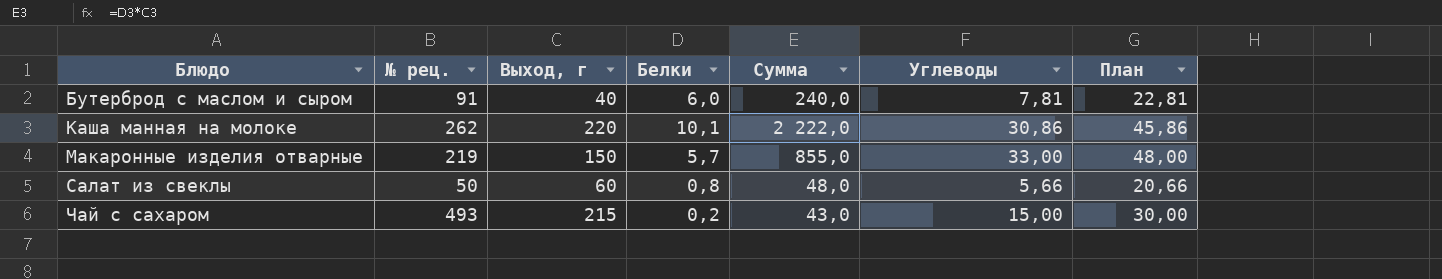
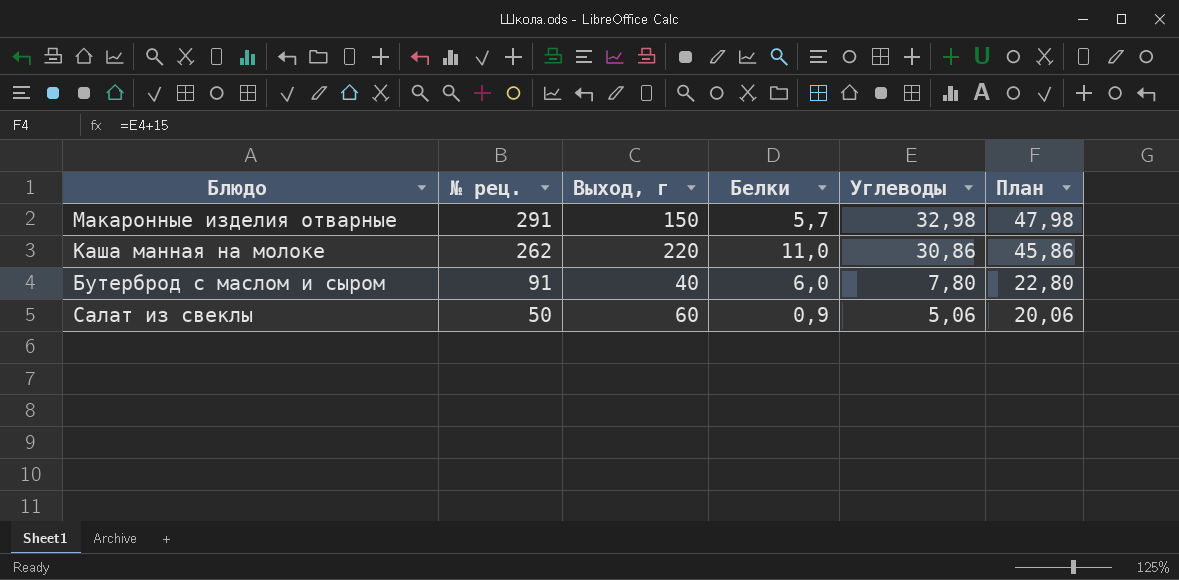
row order: Блюдо ascending -> № рец. descending
column Сумма | formula: [Выход, г] * [Белки] -> none
row Чай с сахаром: 493 | 215 | 0,2 | 43,0 | 15,00 | 30,00 -> none
Макаронные изделия отварные | № рец.: 219 -> 291
Макаронные изделия отварные | Углеводы: 33,00 -> 32,98
Макаронные изделия отварные | План: 48,00 -> 47,98
Каша манная на молоке | Белки: 10,1 -> 11,0
Бутерброд с маслом и сыром | Углеводы: 7,81 -> 7,80
Бутерброд с маслом и сыром | План: 22,81 -> 22,80
Салат из свеклы | Белки: 0,8 -> 0,9
Салат из свеклы | Углеводы: 5,66 -> 5,06
Салат из свеклы | План: 20,66 -> 20,06

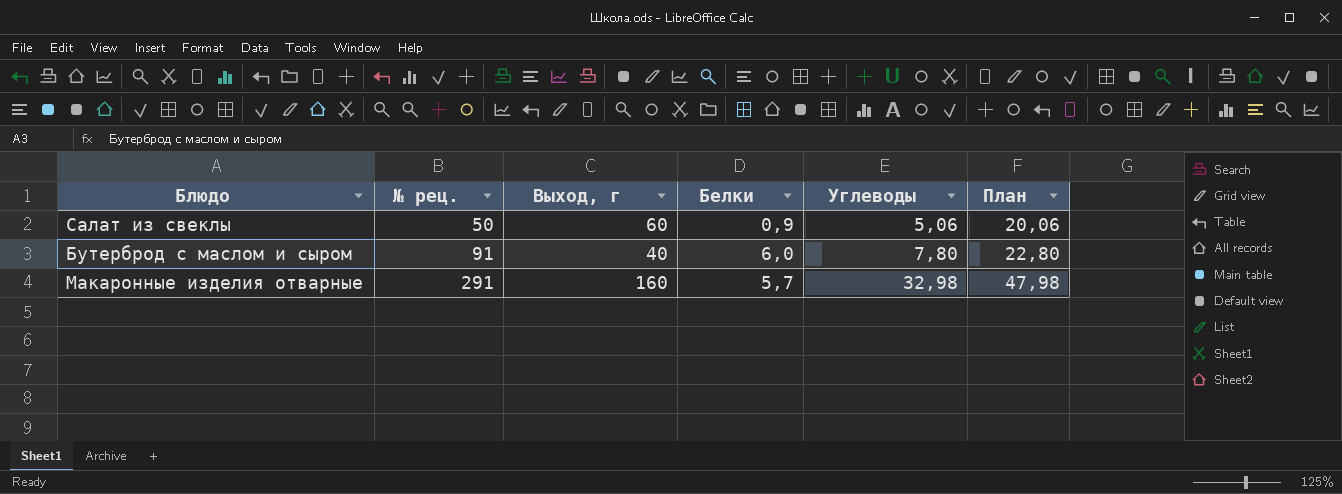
row order: № рец. descending -> № рец. ascending
row Каша манная на молоке: 262 | 220 | 11,0 | 30,86 | 45,86 -> none
Макаронные изделия отварные | Выход, г: 150 -> 160

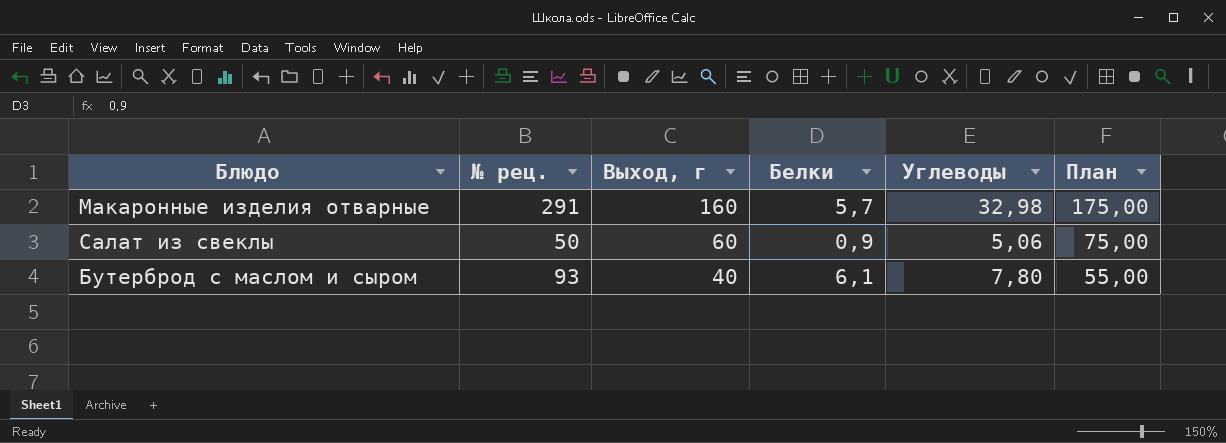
row order: № рец. ascending -> Выход, г descending
column План | formula: [Углеводы] + 15 -> [Выход, г] + 15
Бутерброд с маслом и сыром | № рец.: 91 -> 93
Бутерброд с маслом и сыром | Белки: 6,0 -> 6,1

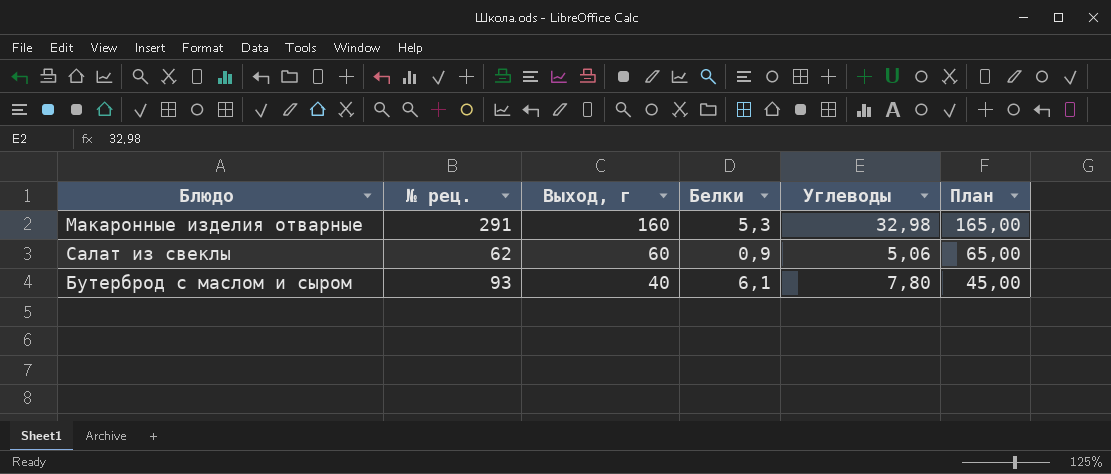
column План | formula: [Выход, г] + 15 -> [Выход, г] + 5
Макаронные изделия отварные | Белки: 5,7 -> 5,3
Салат из свеклы | № рец.: 50 -> 62

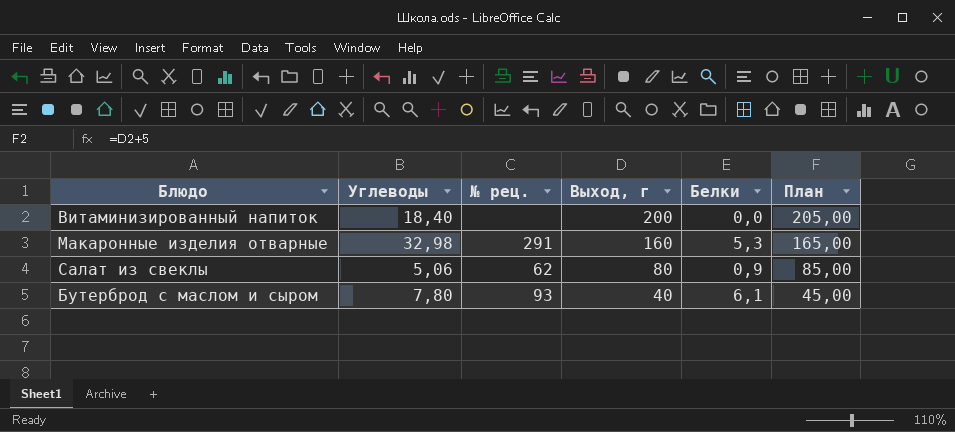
column Углеводы | position: 5 -> 2
row Витаминизированный напиток: none -> 18,40 | none | 200 | 0,0 | 205,00
Салат из свеклы | Выход, г: 60 -> 80
Салат из свеклы | План: 65,00 -> 85,00

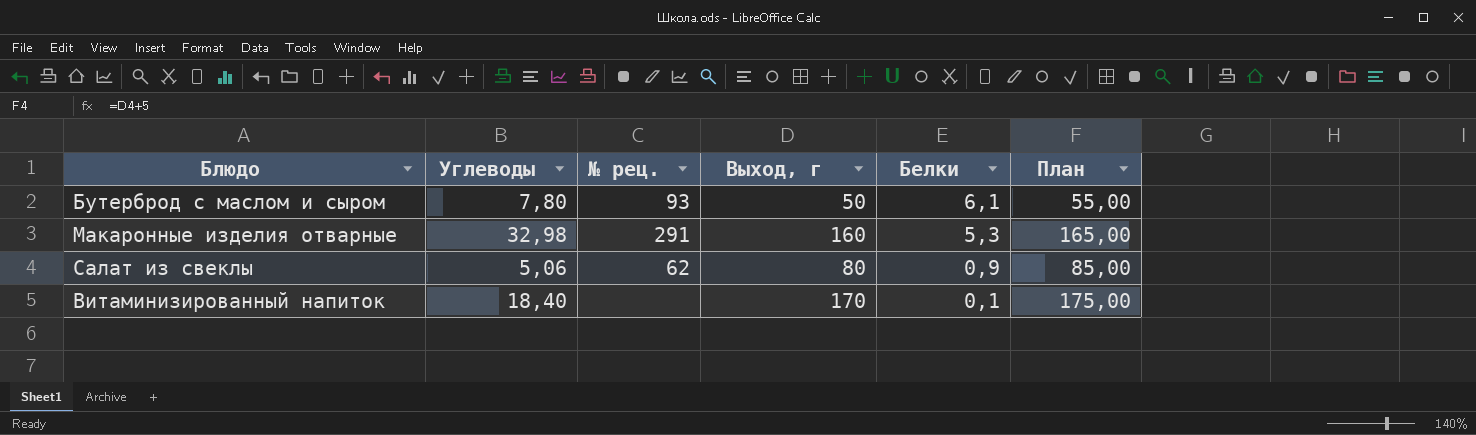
row order: Выход, г descending -> Белки descending
Бутерброд с маслом и сыром | Выход, г: 40 -> 50
Бутерброд с маслом и сыром | План: 45,00 -> 55,00
Витаминизированный напиток | Выход, г: 200 -> 170
Витаминизированный напиток | Белки: 0,0 -> 0,1
Витаминизированный напиток | План: 205,00 -> 175,00

